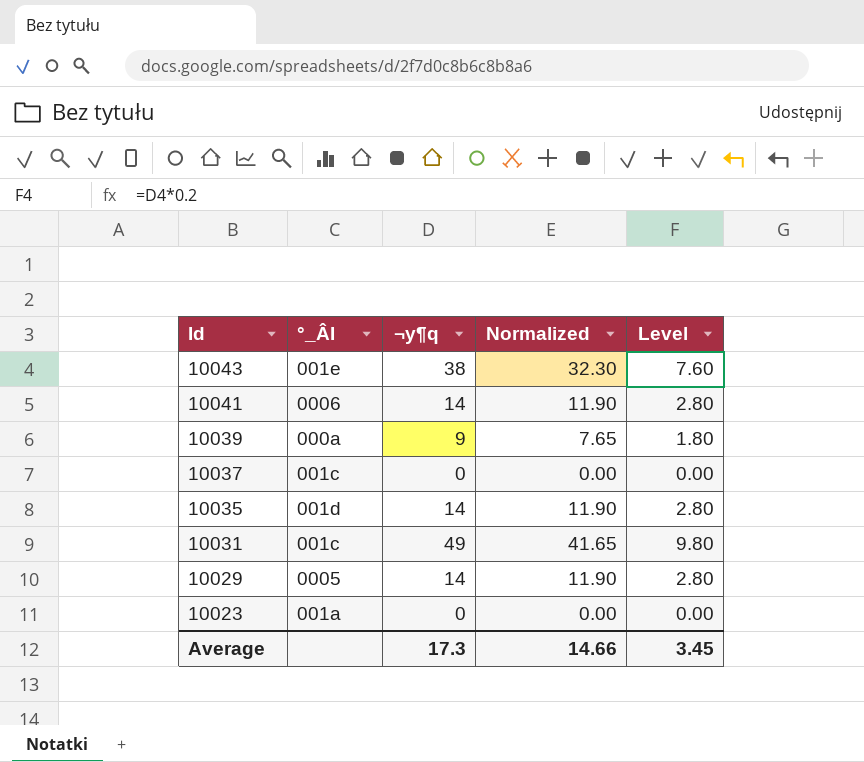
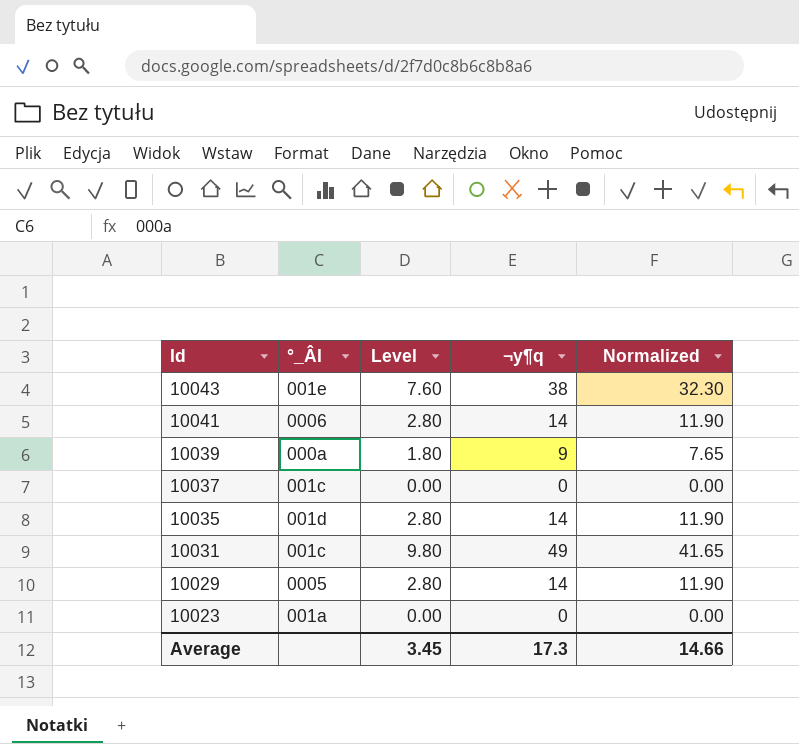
column Level | position: 5 -> 3

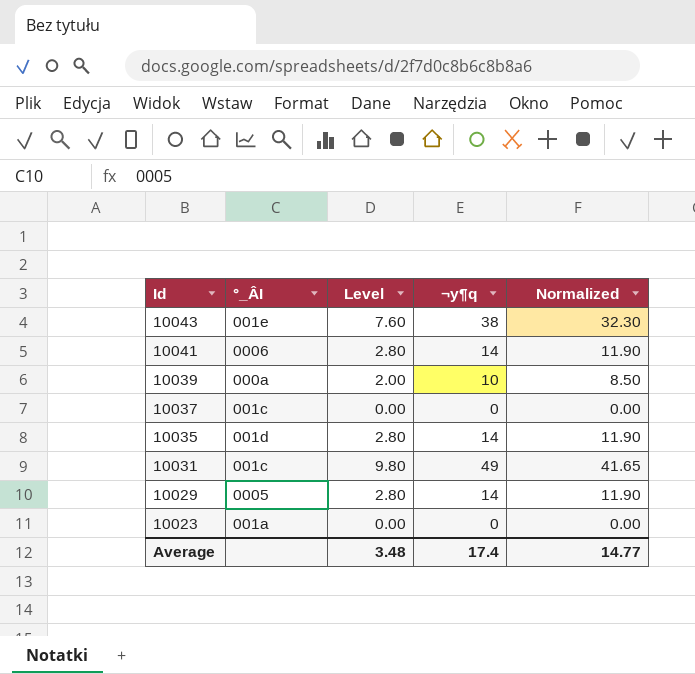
10039 | Level: 1.80 -> 2.00
10039 | ¬y¶q: 9 -> 10
10039 | Normalized: 7.65 -> 8.50
Average | Level: 3.45 -> 3.48
Average | ¬y¶q: 17.3 -> 17.4
Average | Normalized: 14.66 -> 14.77

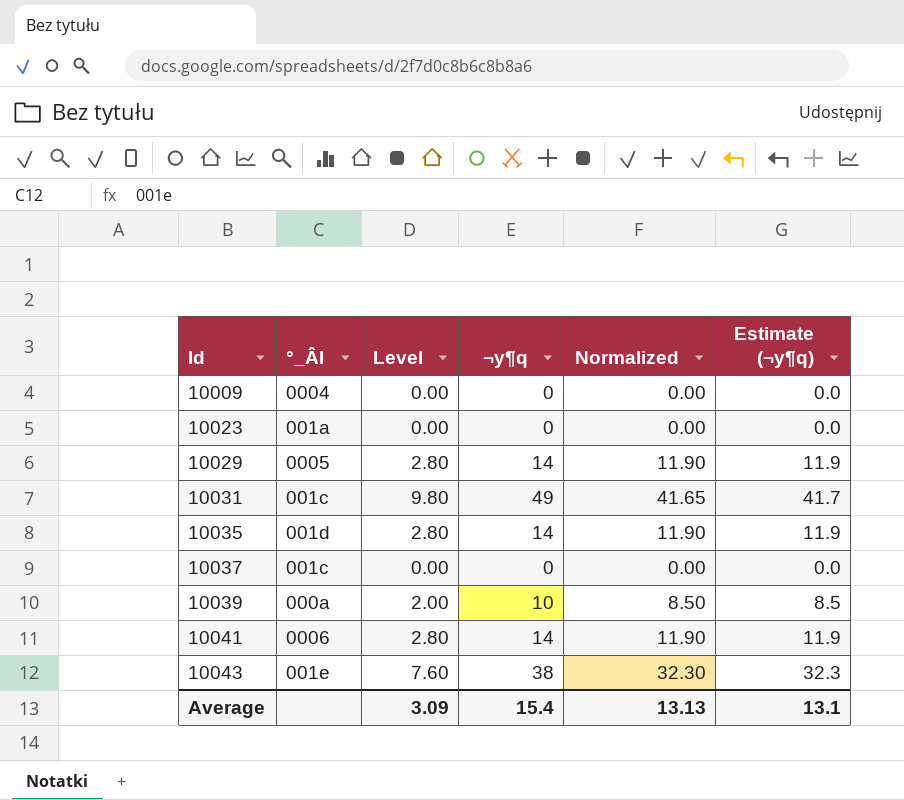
row order: Id descending -> Id ascending
column Estimate (¬y¶q) | formula: none -> [¬y¶q] * 0.85
row 10009: none -> 0004 | 0.00 | 0 | 0.00 | 0.0
Average | Level: 3.48 -> 3.09
Average | ¬y¶q: 17.4 -> 15.4
Average | Normalized: 14.77 -> 13.13

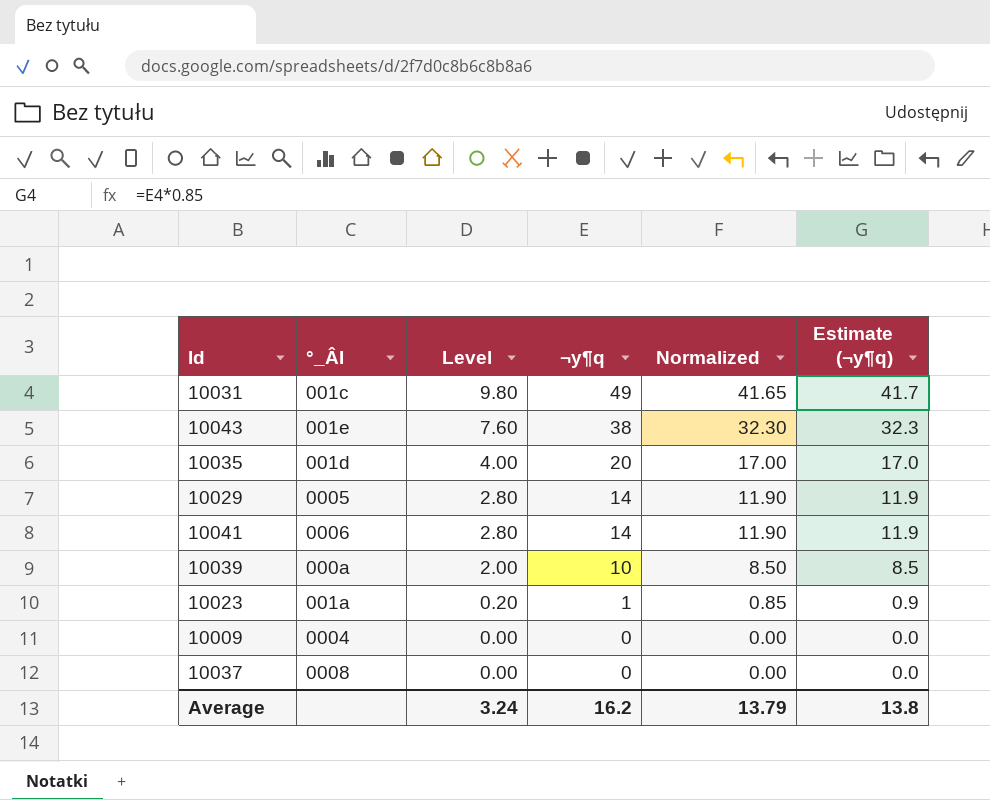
row order: Id ascending -> Level descending
10035 | Level: 2.80 -> 4.00
10035 | ¬y¶q: 14 -> 20
10035 | Normalized: 11.90 -> 17.00
10035 | Estimate (¬y¶q): 11.9 -> 17.0
10023 | Level: 0.00 -> 0.20
10023 | ¬y¶q: 0 -> 1
10023 | Normalized: 0.00 -> 0.85
10023 | Estimate (¬y¶q): 0.0 -> 0.9
10037 | °_ÂI: 001c -> 0008
Average | Level: 3.09 -> 3.24
Average | ¬y¶q: 15.4 -> 16.2
Average | Normalized: 13.13 -> 13.79
Average | Estimate (¬y¶q): 13.1 -> 13.8

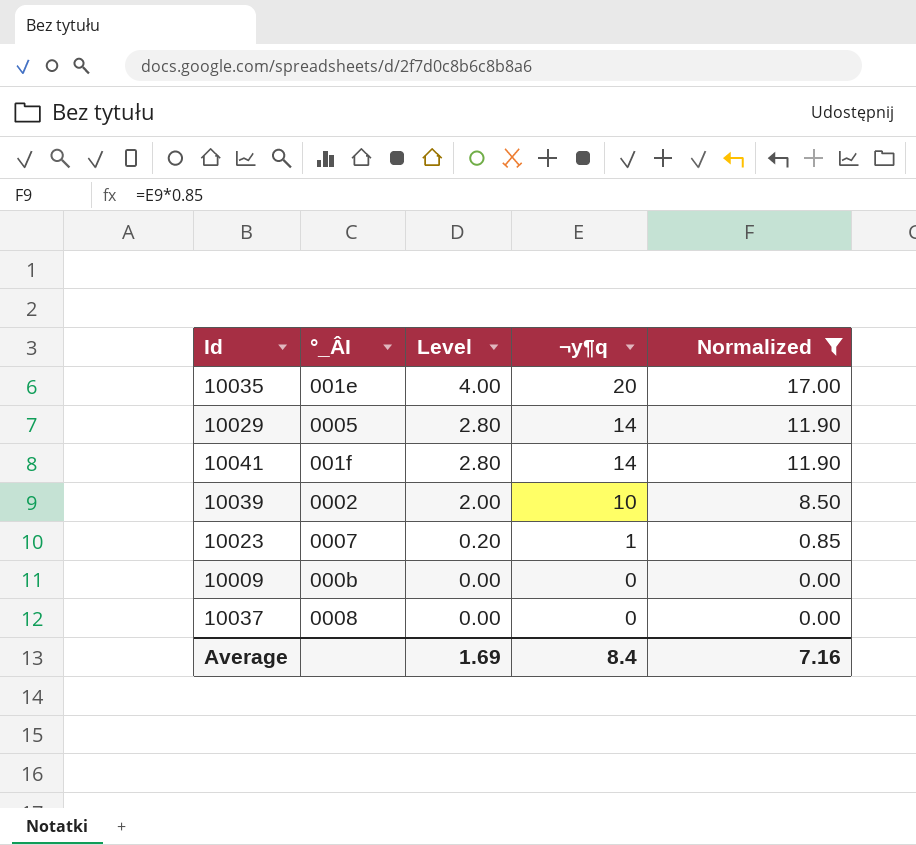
filter: none -> Normalized <= 17.00
column Estimate (¬y¶q) | formula: [¬y¶q] * 0.85 -> none
10035 | °_ÂI: 001d -> 001e
10041 | °_ÂI: 0006 -> 001f
10039 | °_ÂI: 000a -> 0002
10023 | °_ÂI: 001a -> 0007
10009 | °_ÂI: 0004 -> 000b
Average | Level: 3.24 -> 1.69
Average | ¬y¶q: 16.2 -> 8.4
Average | Normalized: 13.79 -> 7.16

